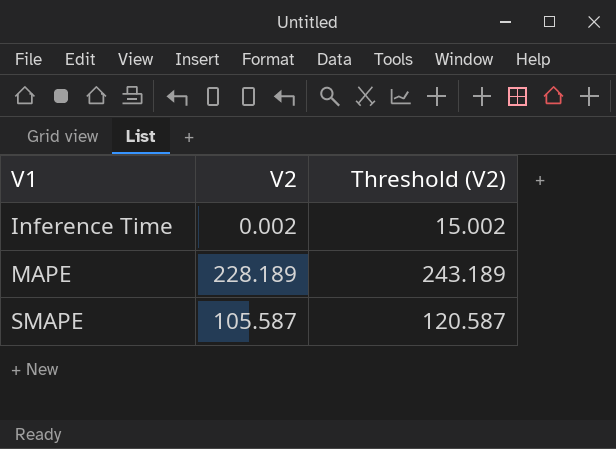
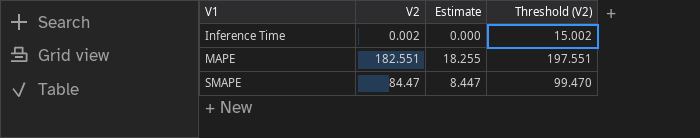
column Estimate | formula: none -> [V2] * 0.1
MAPE | V2: 228.189 -> 182.551
MAPE | Threshold (V2): 243.189 -> 197.551
SMAPE | V2: 105.587 -> 84.47
SMAPE | Threshold (V2): 120.587 -> 99.470

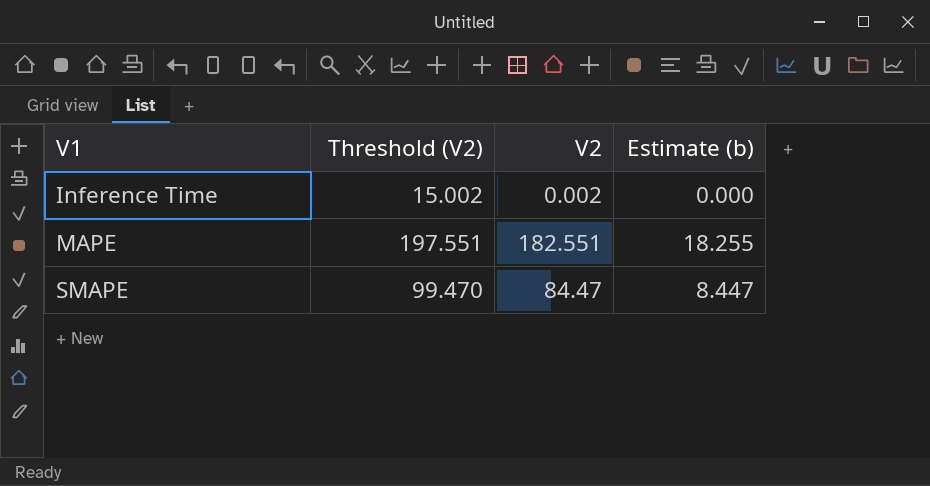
column Threshold (V2) | position: 4 -> 2
column name: Estimate -> Estimate (b)

